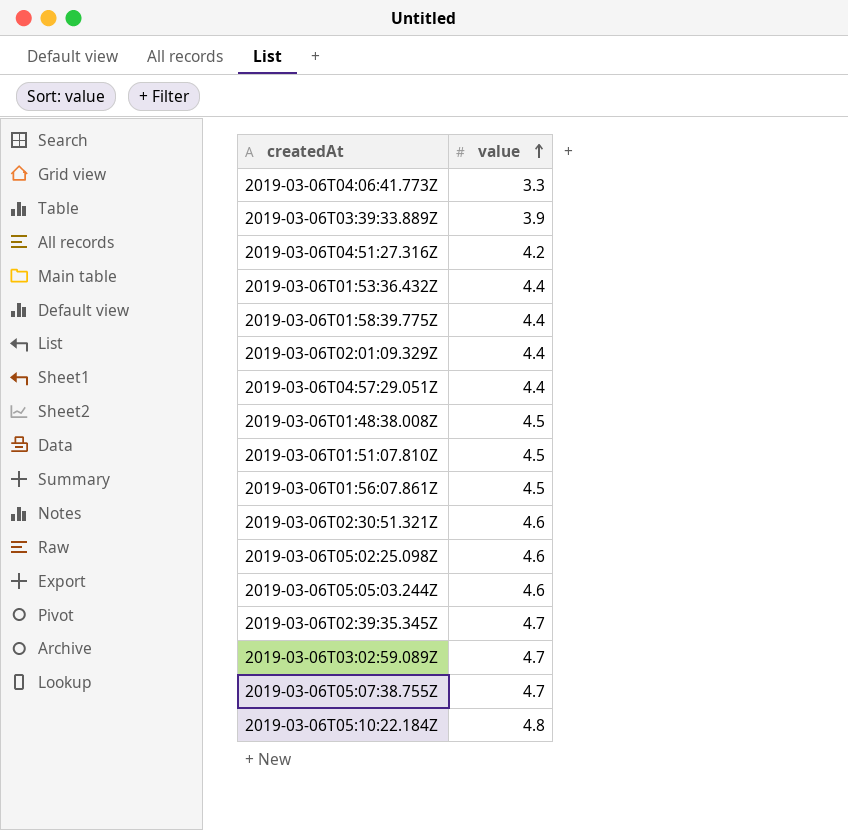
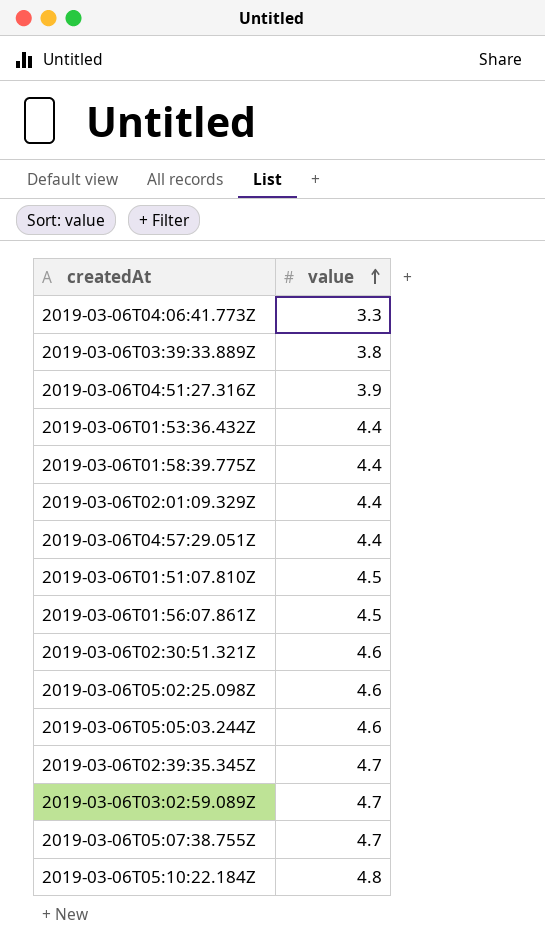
row 2019-03-06T01:48:38.008Z: 4.5 -> none
2019-03-06T03:39:33.889Z | value: 3.9 -> 3.8
2019-03-06T04:51:27.316Z | value: 4.2 -> 3.9

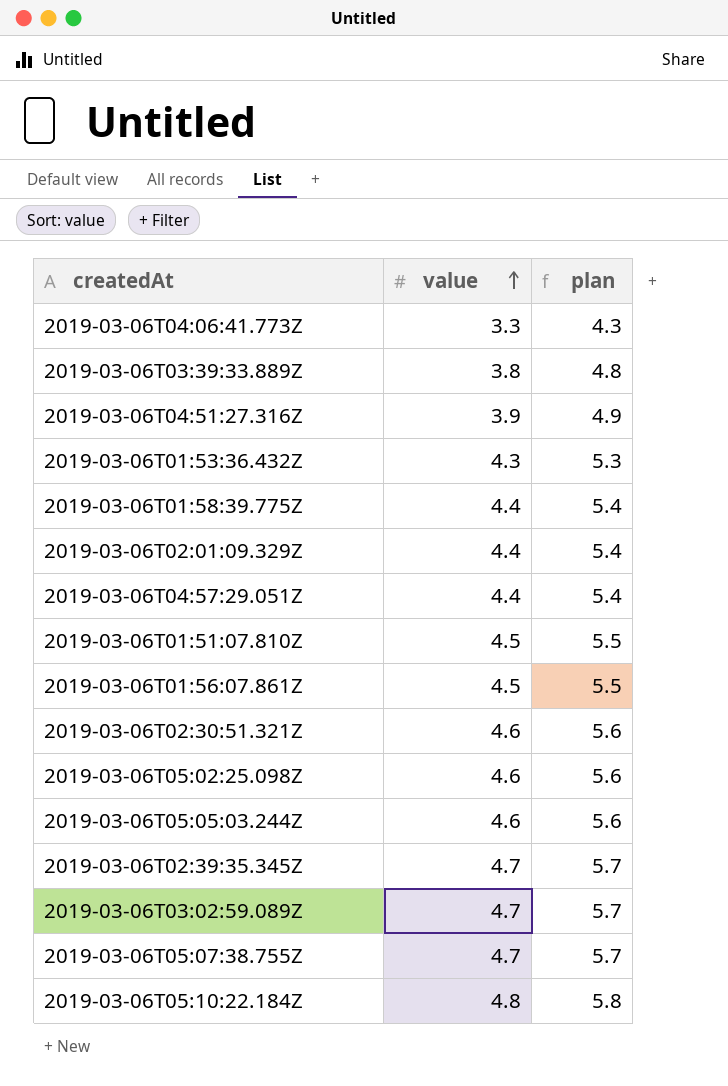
column plan | formula: none -> [value] + 1
2019-03-06T01:53:36.432Z | value: 4.4 -> 4.3

